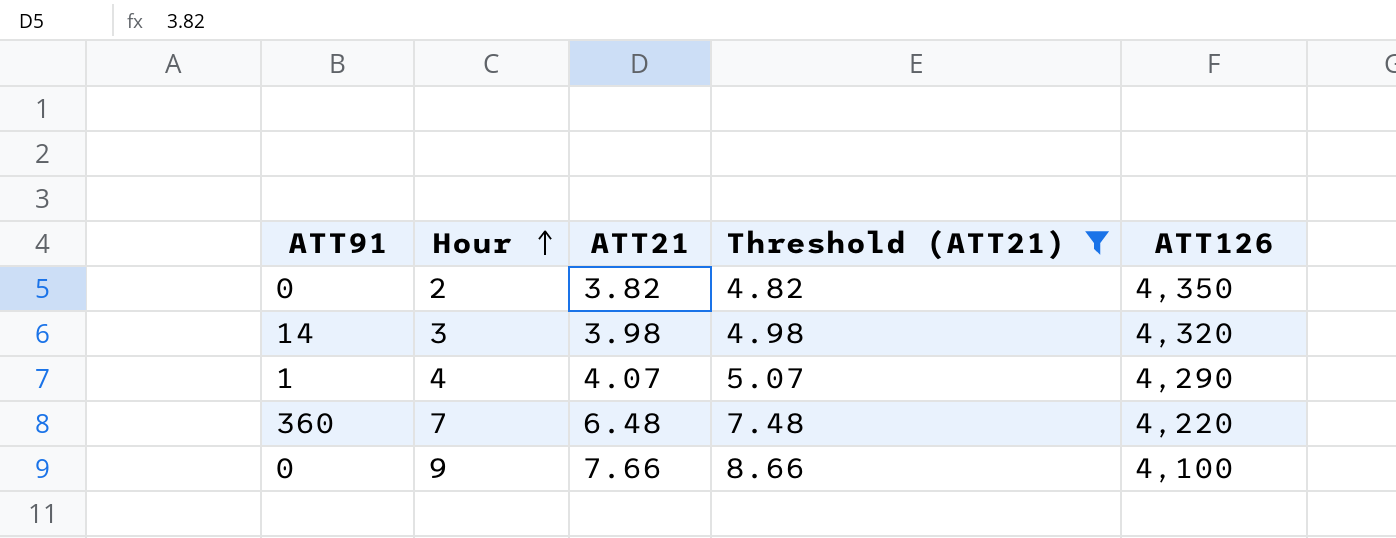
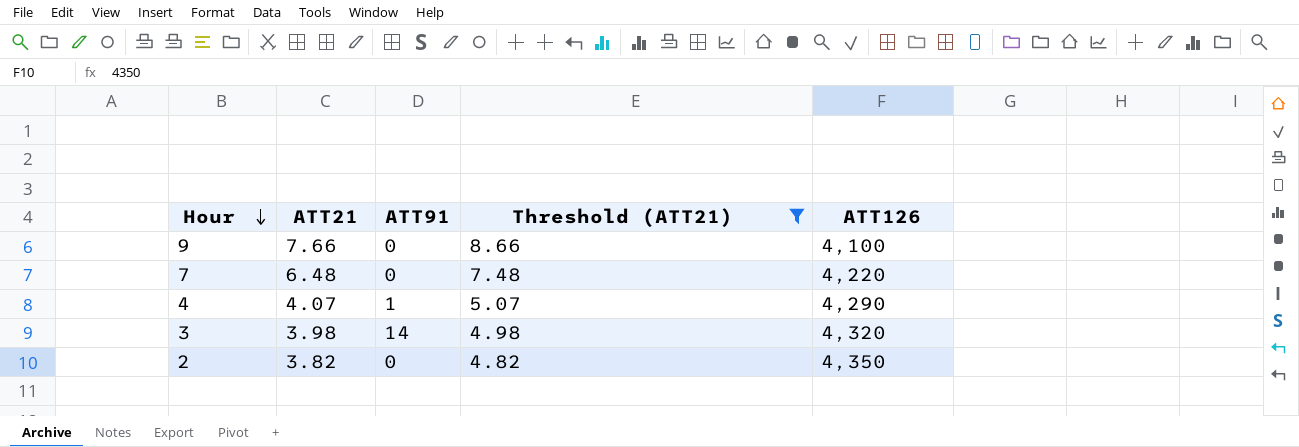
row order: Hour ascending -> Hour descending
column ATT91 | position: 1 -> 3
7 | ATT91: 360 -> 0

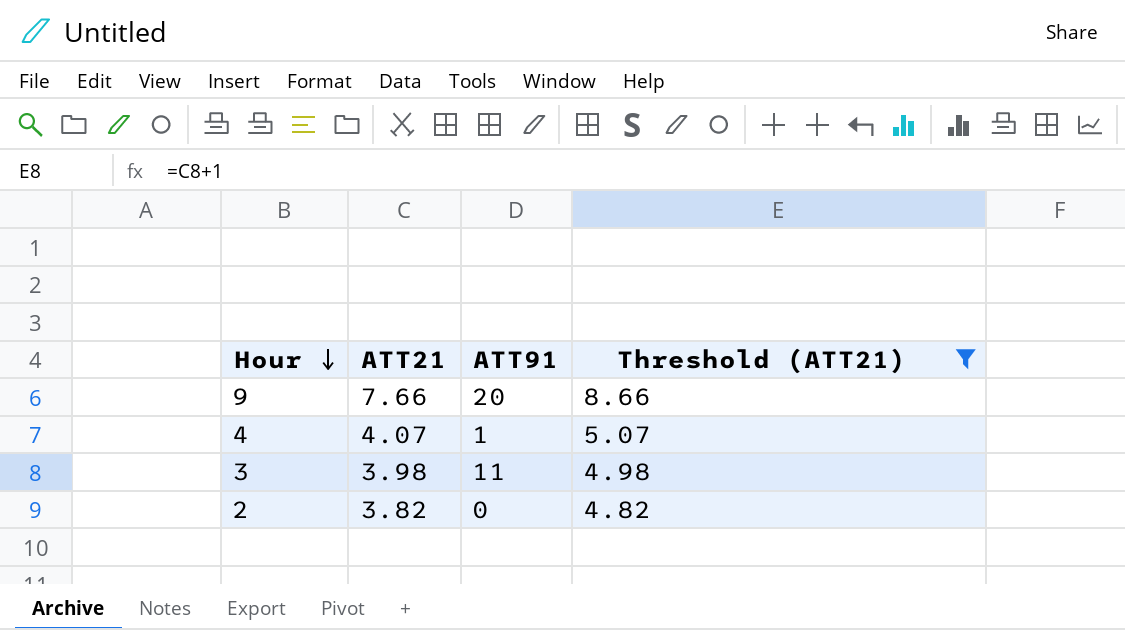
column ATT126 | position: 5 -> none
row 7: 6.48 | 0 | 7.48 | 4,220 -> none
9 | ATT91: 0 -> 20
3 | ATT91: 14 -> 11

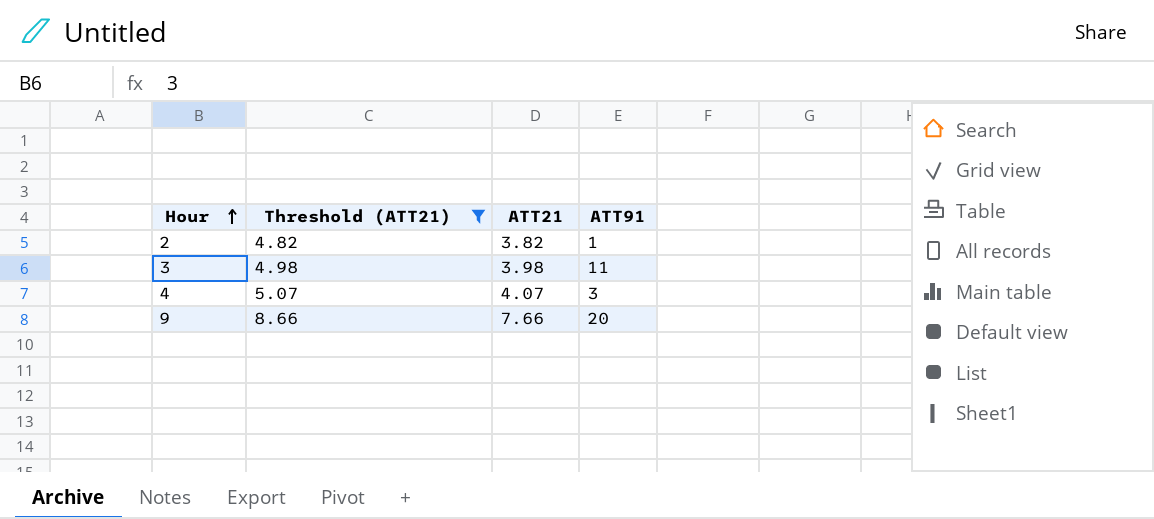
row order: Hour descending -> Hour ascending
column Threshold (ATT21) | position: 4 -> 2
2 | ATT91: 0 -> 1
4 | ATT91: 1 -> 3

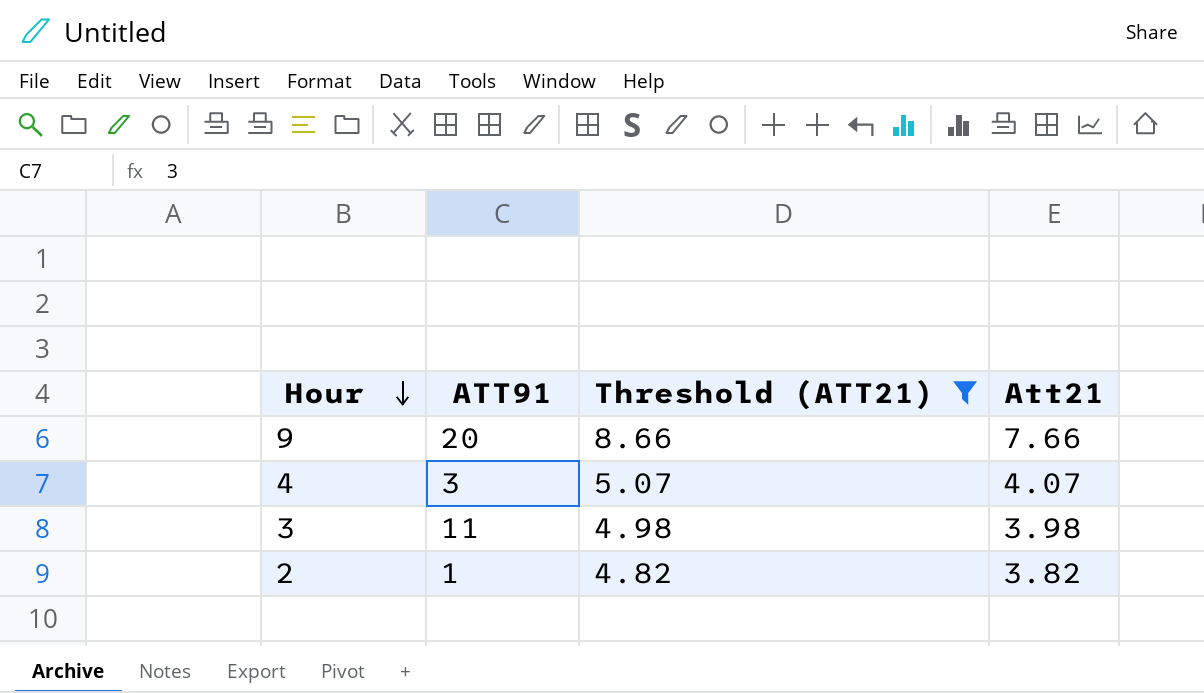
row order: Hour ascending -> Hour descending
column ATT91 | position: 4 -> 2
column name: ATT21 -> Att21

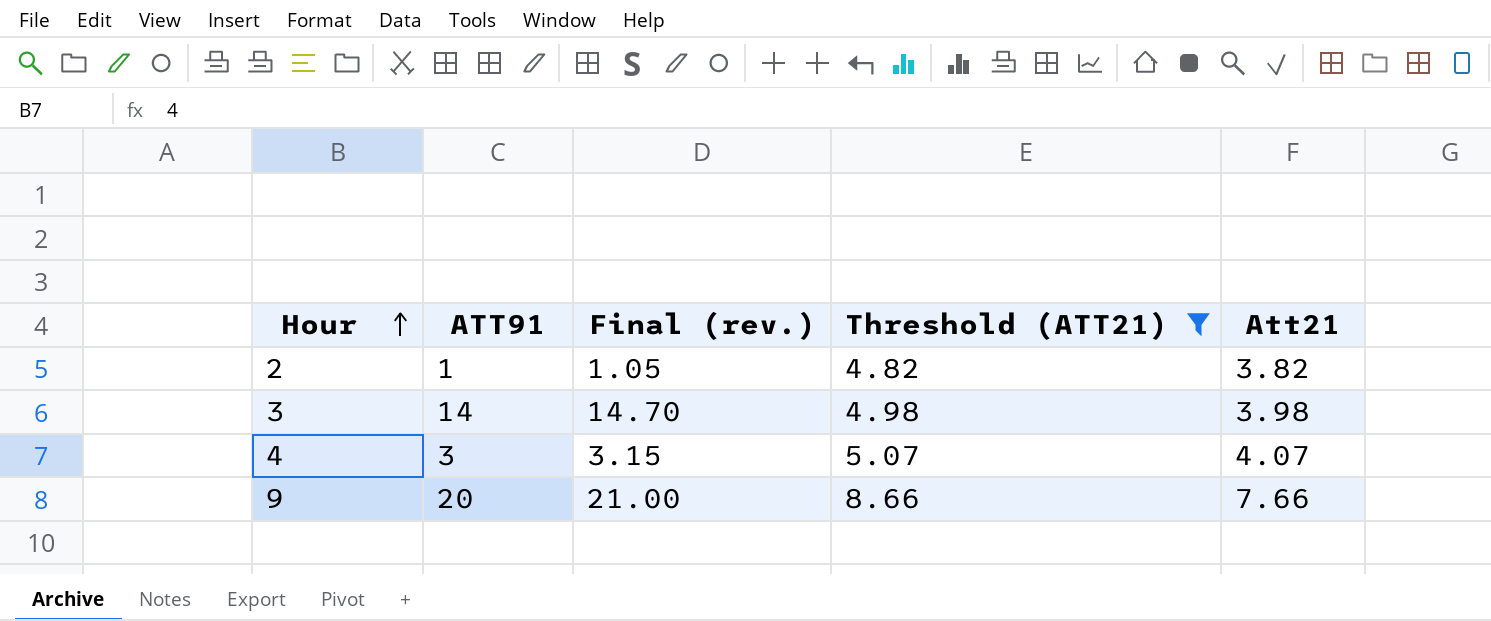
row order: Hour descending -> Hour ascending
column Final (rev.) | formula: none -> [ATT91] * 1.05
3 | ATT91: 11 -> 14

